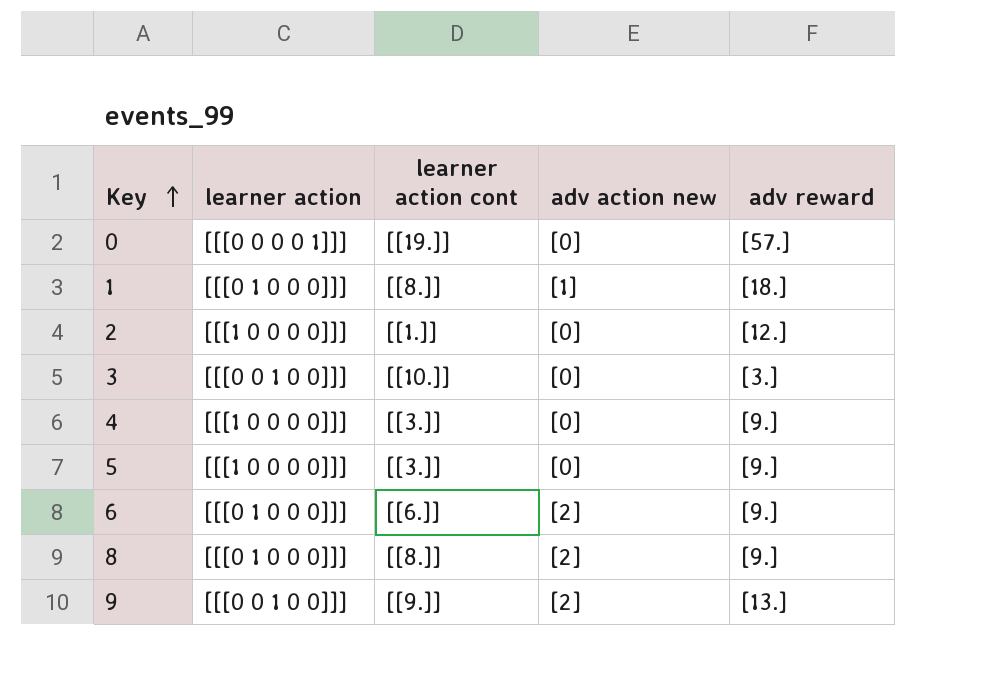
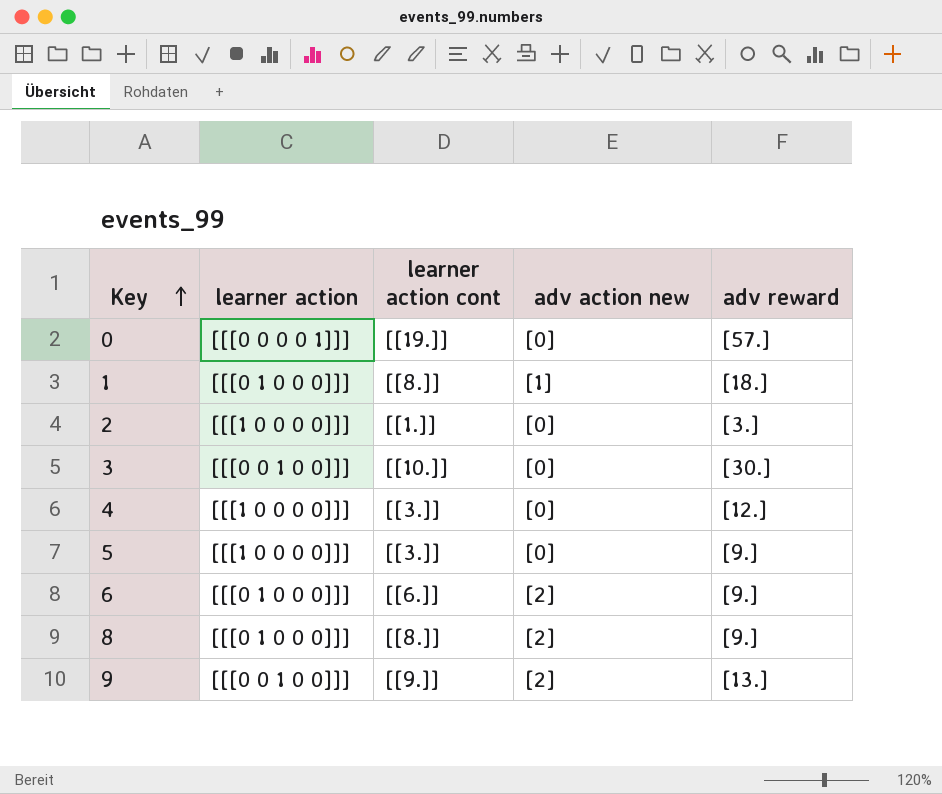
2 | adv reward: [12.] -> [3.]
3 | adv reward: [3.] -> [30.]
4 | adv reward: [9.] -> [12.]

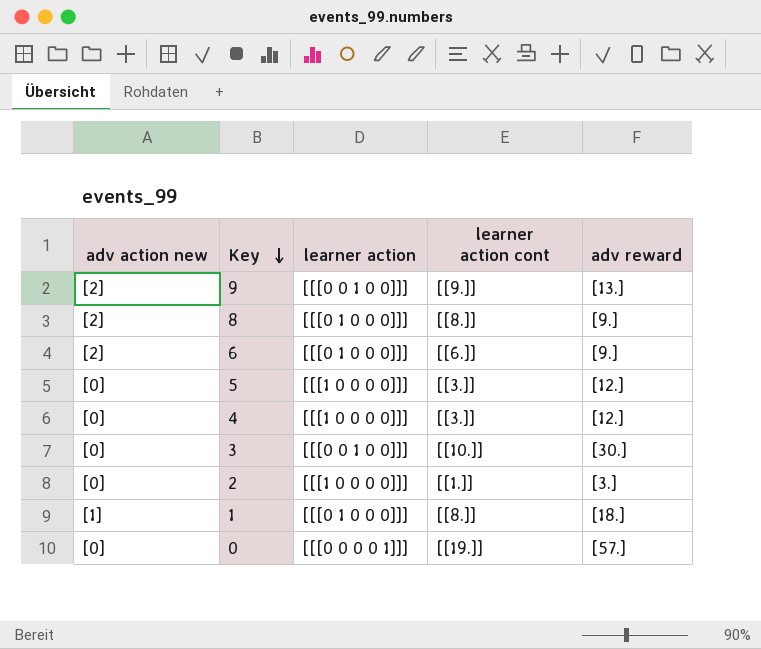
row order: Key ascending -> Key descending
column adv action new | position: 4 -> 1
5 | adv reward: [9.] -> [12.]

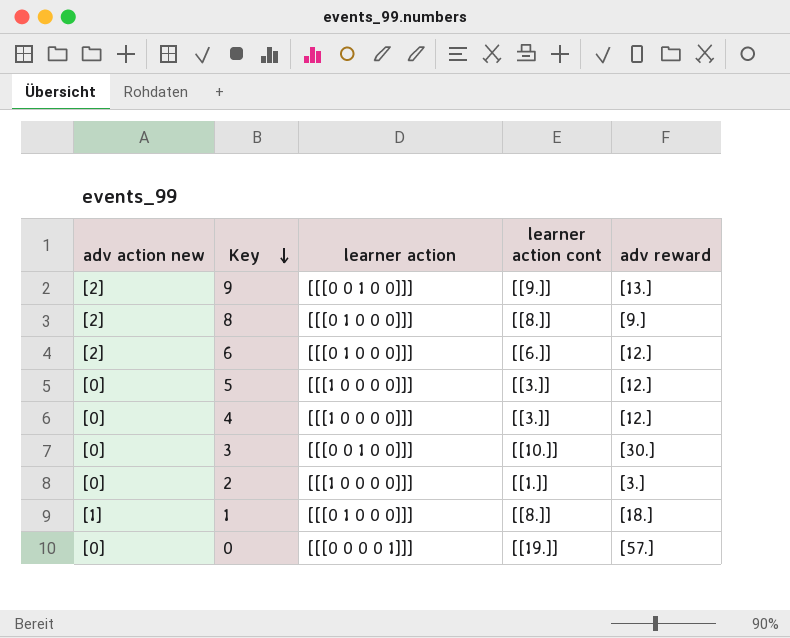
6 | adv reward: [9.] -> [12.]

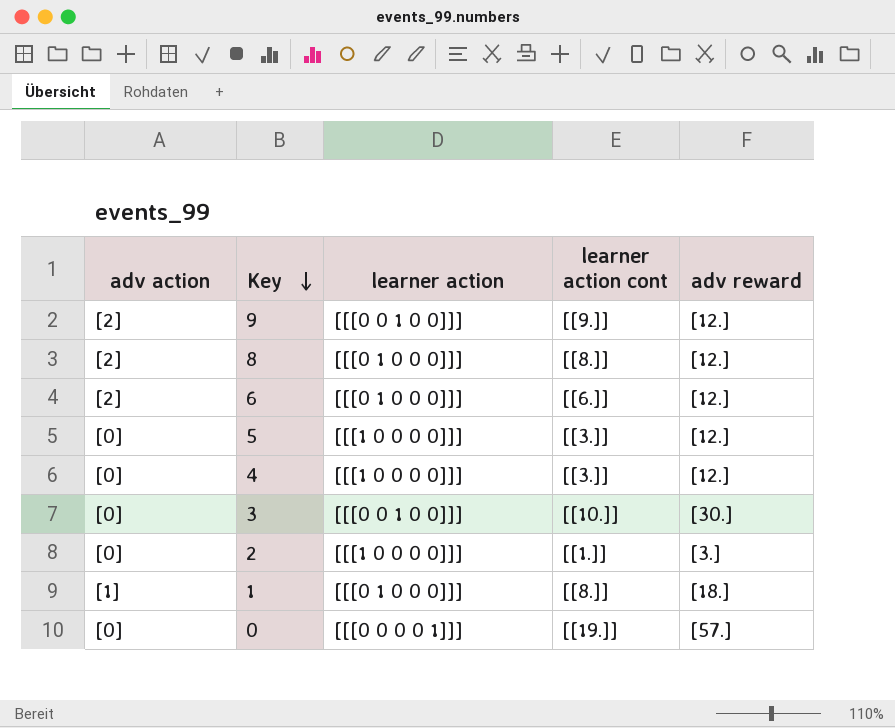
column name: adv action new -> adv action
9 | adv reward: [13.] -> [12.]
8 | adv reward: [9.] -> [12.]

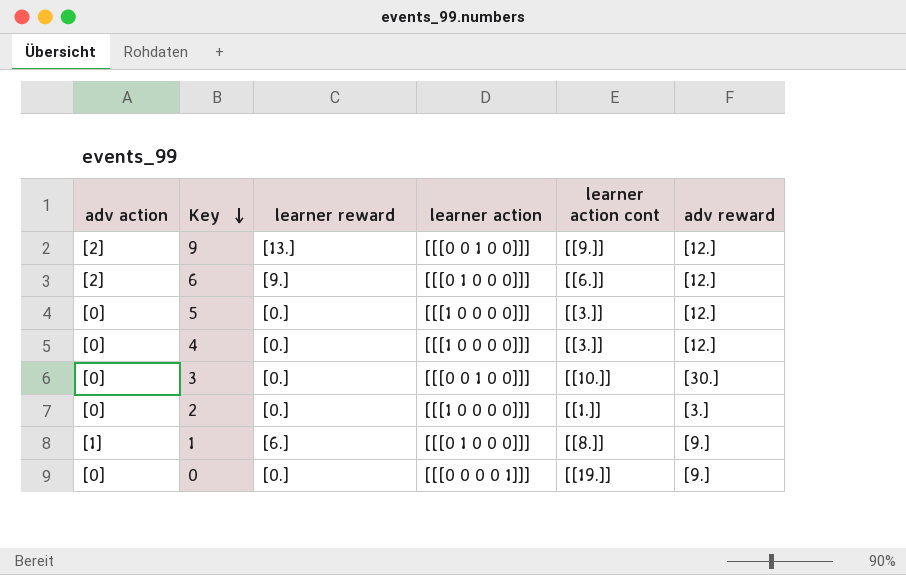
column learner reward | position: none -> 3
row 8: [2] | [[[0 1 0 0 0]]] | [[8.]] | [12.] -> none
1 | adv reward: [18.] -> [9.]
0 | adv reward: [57.] -> [9.]

